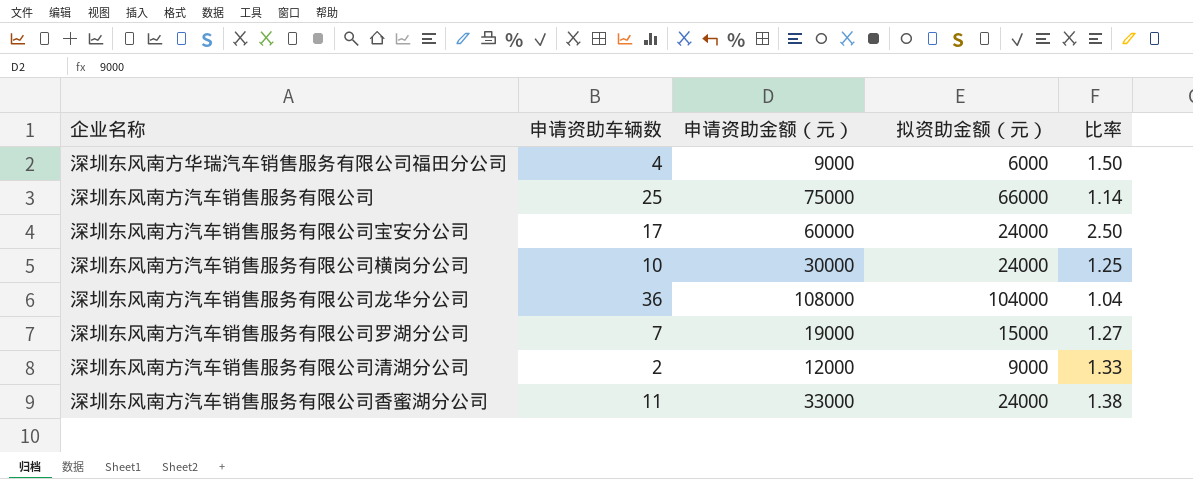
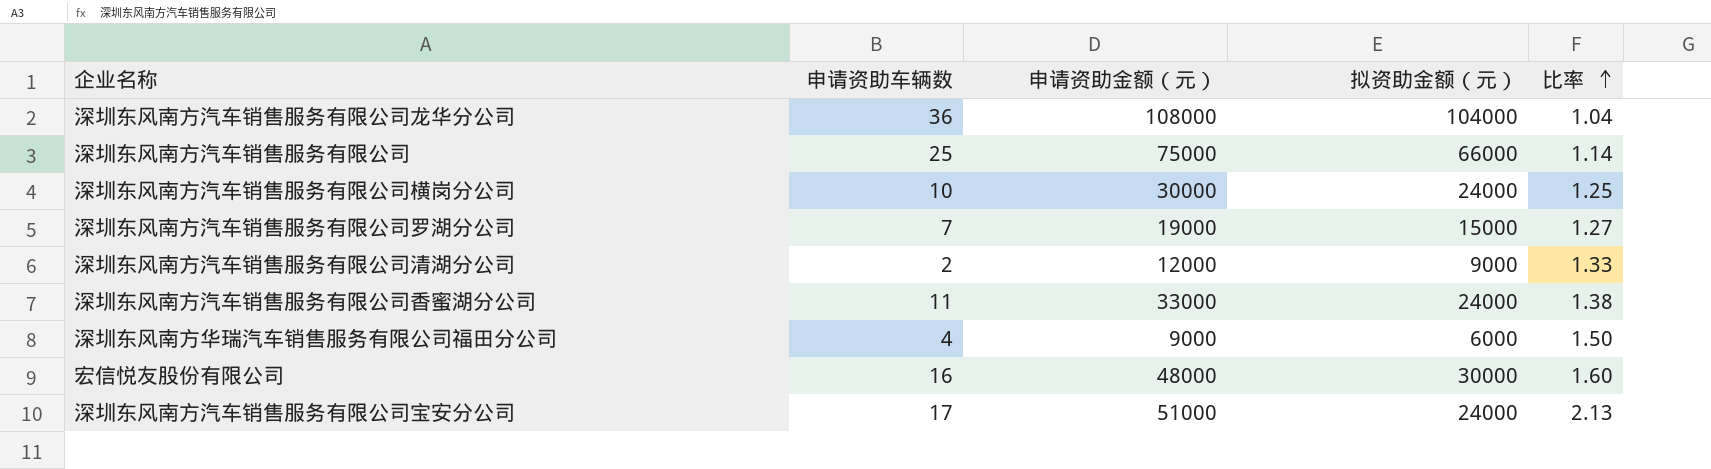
row order: none -> 比率 ascending
row 宏信悦友股份有限公司: none -> 16 | 48000 | 30000 | 1.60
深圳东风南方汽车销售服务有限公司宝安分公司 | 申请资助金额（元）: 60000 -> 51000
深圳东风南方汽车销售服务有限公司宝安分公司 | 比率: 2.50 -> 2.13

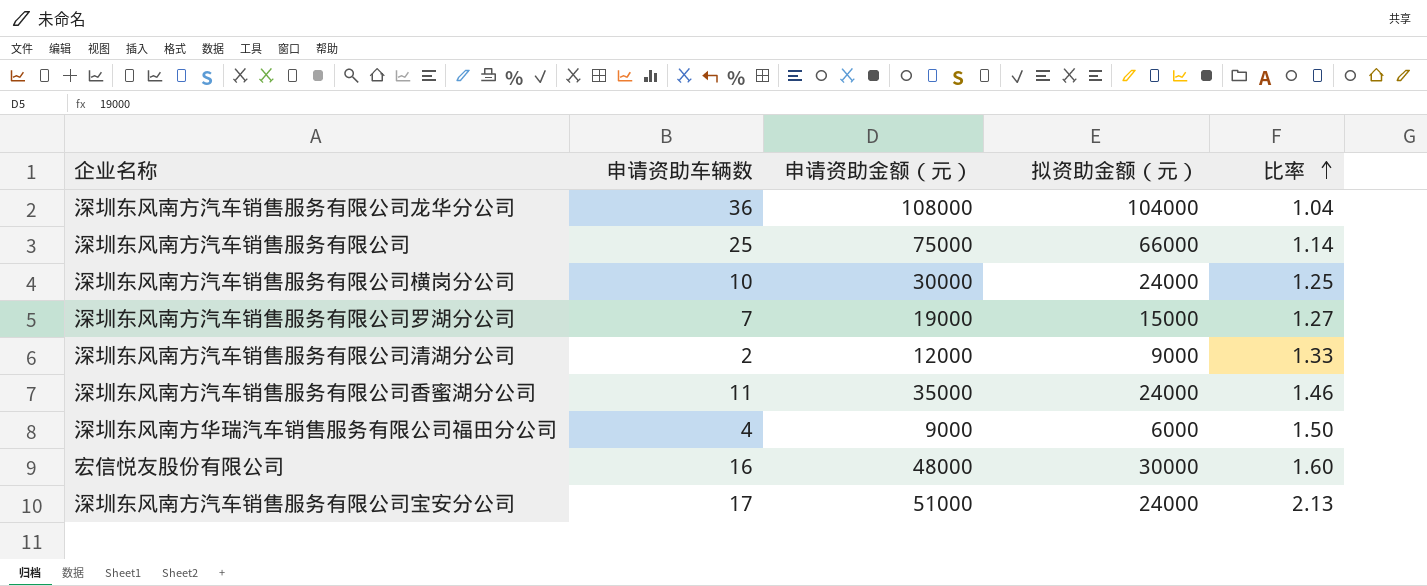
深圳东风南方汽车销售服务有限公司香蜜湖分公司 | 申请资助金额（元）: 33000 -> 35000
深圳东风南方汽车销售服务有限公司香蜜湖分公司 | 比率: 1.38 -> 1.46

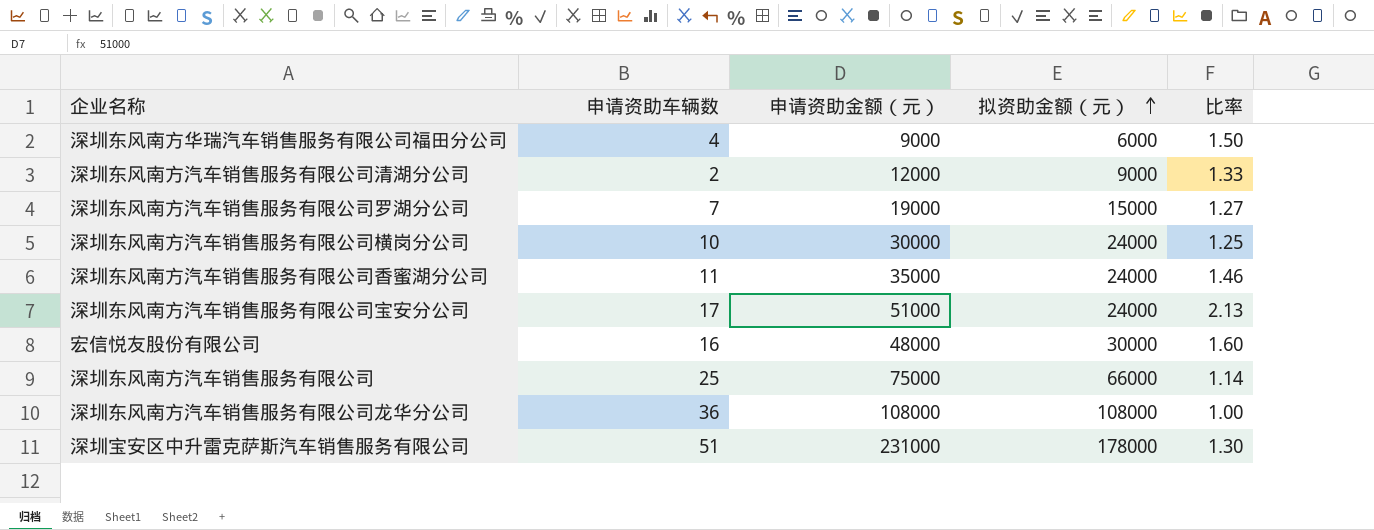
row order: 比率 ascending -> 拟资助金额（元） ascending
深圳东风南方汽车销售服务有限公司龙华分公司 | 拟资助金额（元）: 104000 -> 108000
深圳东风南方汽车销售服务有限公司龙华分公司 | 比率: 1.04 -> 1.00
row 深圳宝安区中升雷克萨斯汽车销售服务有限公司: none -> 51 | 231000 | 178000 | 1.30

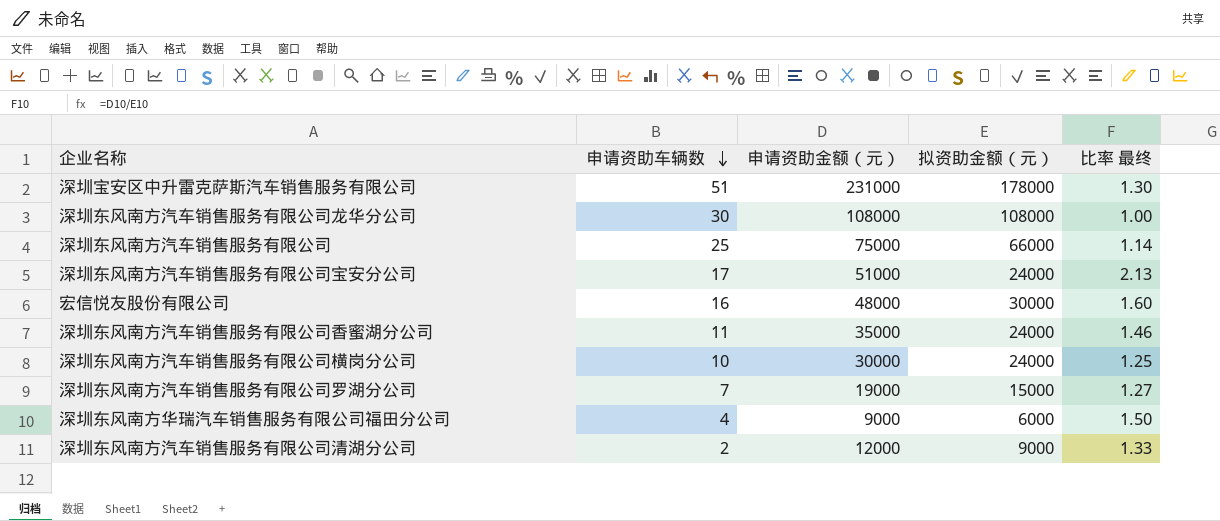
row order: 拟资助金额（元） ascending -> 申请资助车辆数 descending
column name: 比率 -> 比率 最终
深圳东风南方汽车销售服务有限公司龙华分公司 | 申请资助车辆数: 36 -> 30

